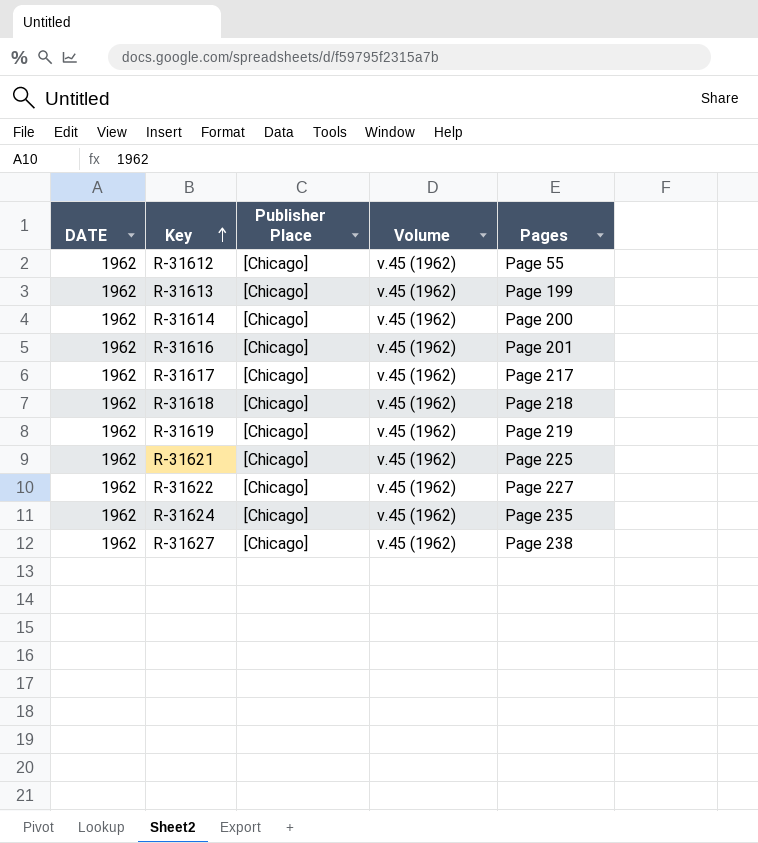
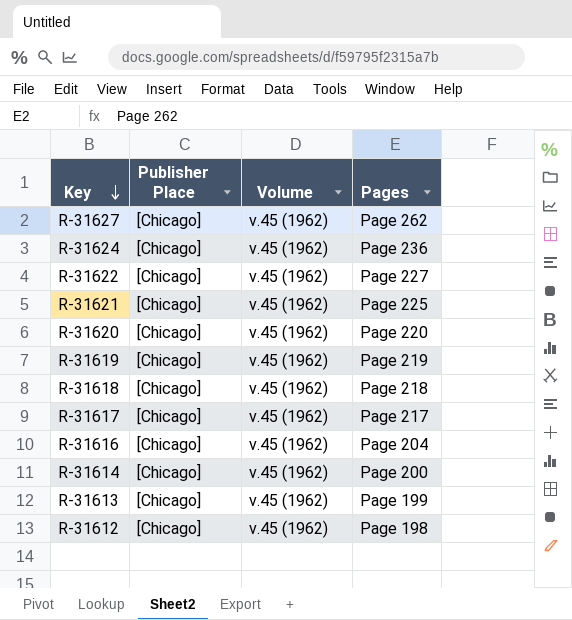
row order: Key ascending -> Key descending
column DATE | position: 1 -> none
R-31627 | Pages: Page 238 -> Page 262
R-31624 | Pages: Page 235 -> Page 236
row R-31620: none -> [Chicago] | v.45 (1962) | Page 220
R-31616 | Pages: Page 201 -> Page 204
R-31612 | Pages: Page 55 -> Page 198

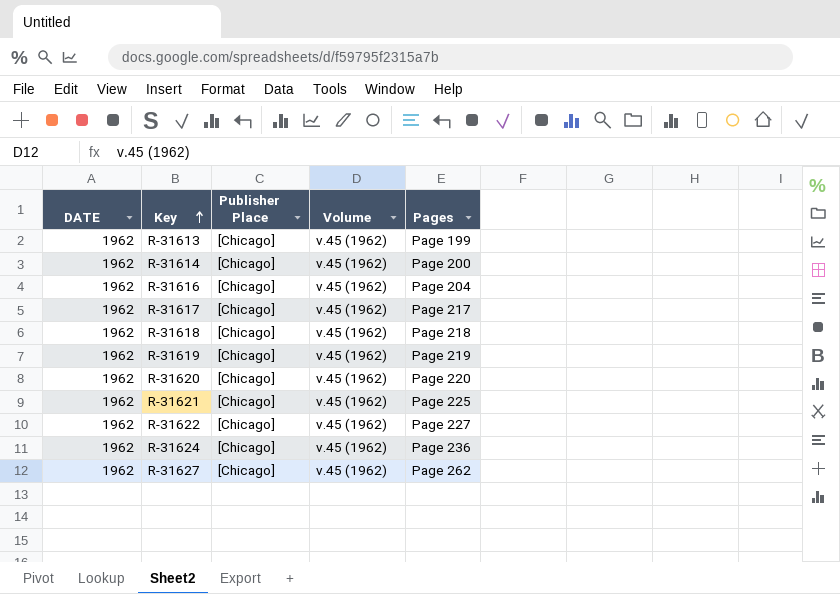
row order: Key descending -> Key ascending
column DATE | position: none -> 1
row R-31612: [Chicago] | v.45 (1962) | Page 198 -> none

